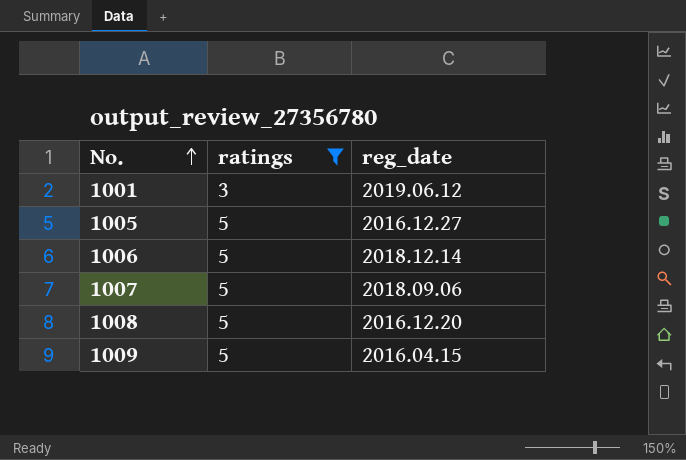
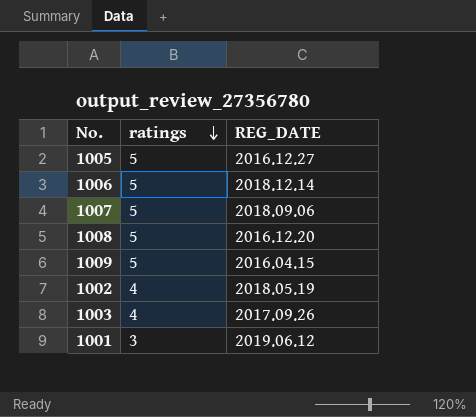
filter: ratings != 4 -> none
row order: No. ascending -> ratings descending
column name: reg_date -> REG_DATE

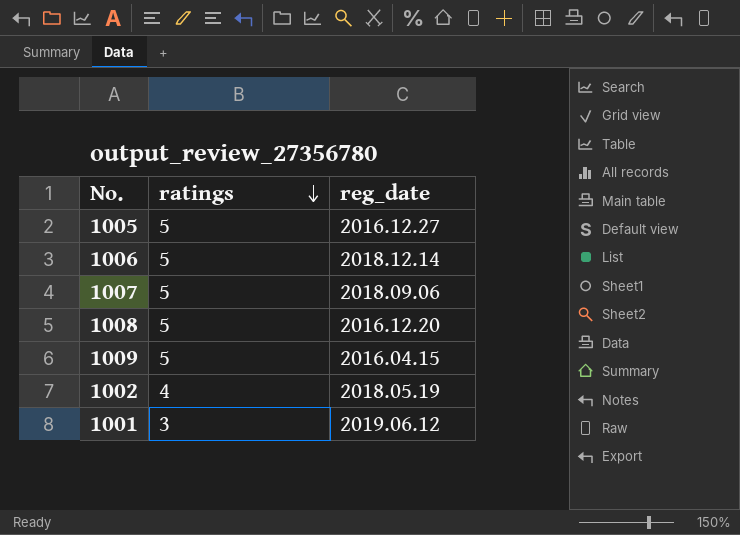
column name: REG_DATE -> reg_date
row 1003: 4 | 2017.09.26 -> none

